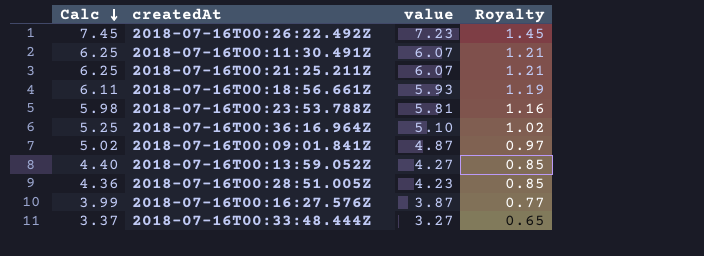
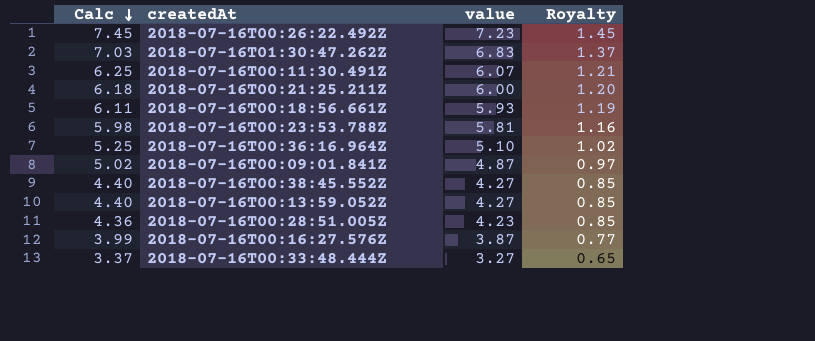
row 2018-07-16T01:30:47.262Z: none -> 7.03 | 6.83 | 1.37
2018-07-16T00:21:25.211Z | Calc: 6.25 -> 6.18
2018-07-16T00:21:25.211Z | value: 6.07 -> 6.00
2018-07-16T00:21:25.211Z | Royalty: 1.21 -> 1.20
row 2018-07-16T00:38:45.552Z: none -> 4.40 | 4.27 | 0.85

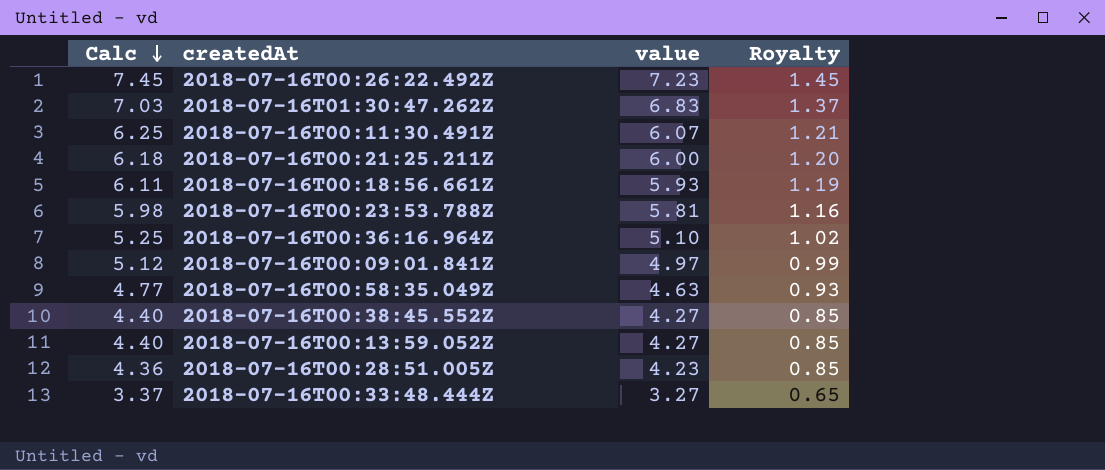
row 2018-07-16T00:16:27.576Z: 3.99 | 3.87 | 0.77 -> none
2018-07-16T00:09:01.841Z | Calc: 5.02 -> 5.12
2018-07-16T00:09:01.841Z | value: 4.87 -> 4.97
2018-07-16T00:09:01.841Z | Royalty: 0.97 -> 0.99
row 2018-07-16T00:58:35.049Z: none -> 4.77 | 4.63 | 0.93

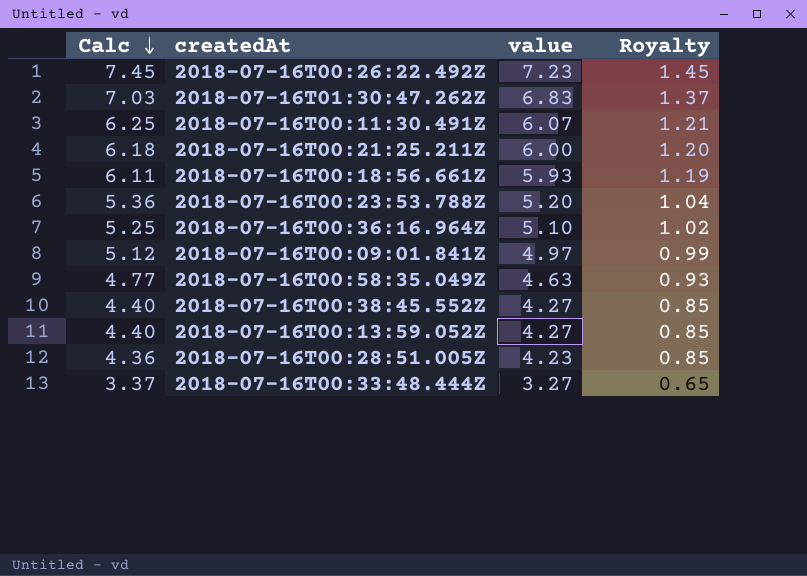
2018-07-16T00:23:53.788Z | Calc: 5.98 -> 5.36
2018-07-16T00:23:53.788Z | value: 5.81 -> 5.20
2018-07-16T00:23:53.788Z | Royalty: 1.16 -> 1.04

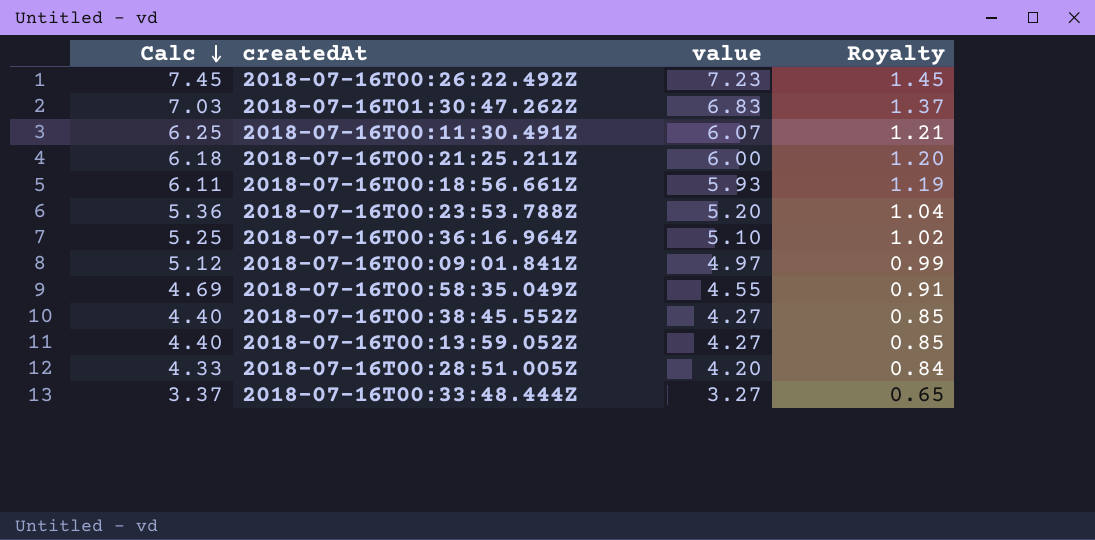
2018-07-16T00:58:35.049Z | Calc: 4.77 -> 4.69
2018-07-16T00:58:35.049Z | value: 4.63 -> 4.55
2018-07-16T00:58:35.049Z | Royalty: 0.93 -> 0.91
2018-07-16T00:28:51.005Z | Calc: 4.36 -> 4.33
2018-07-16T00:28:51.005Z | value: 4.23 -> 4.20
2018-07-16T00:28:51.005Z | Royalty: 0.85 -> 0.84

